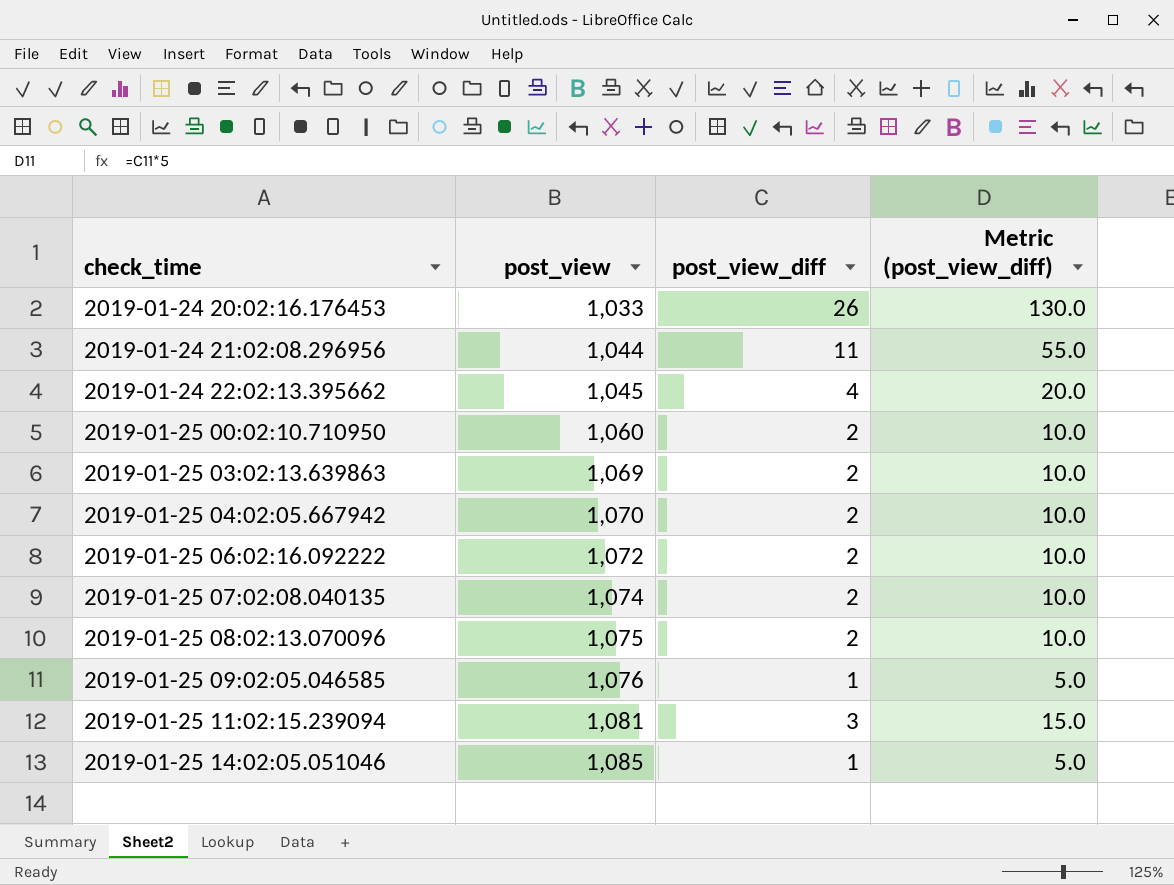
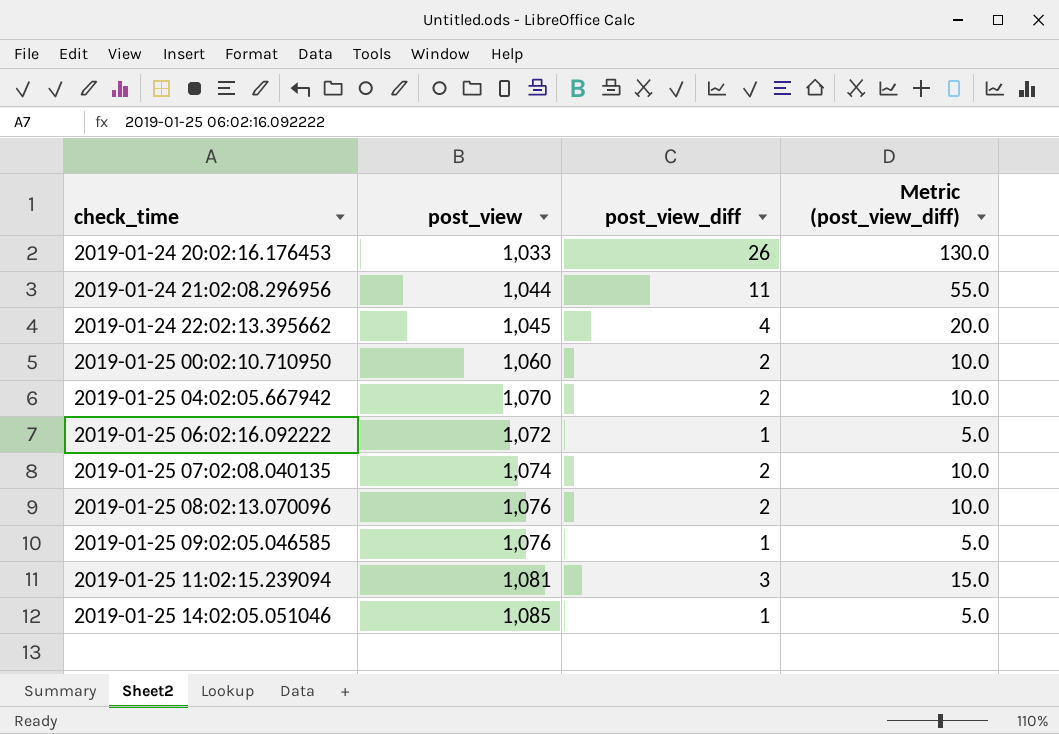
row 2019-01-25 03:02:13.639863: 1,069 | 2 | 10.0 -> none
2019-01-25 06:02:16.092222 | post_view_diff: 2 -> 1
2019-01-25 06:02:16.092222 | Metric (post_view_diff): 10.0 -> 5.0
2019-01-25 08:02:13.070096 | post_view: 1,075 -> 1,076

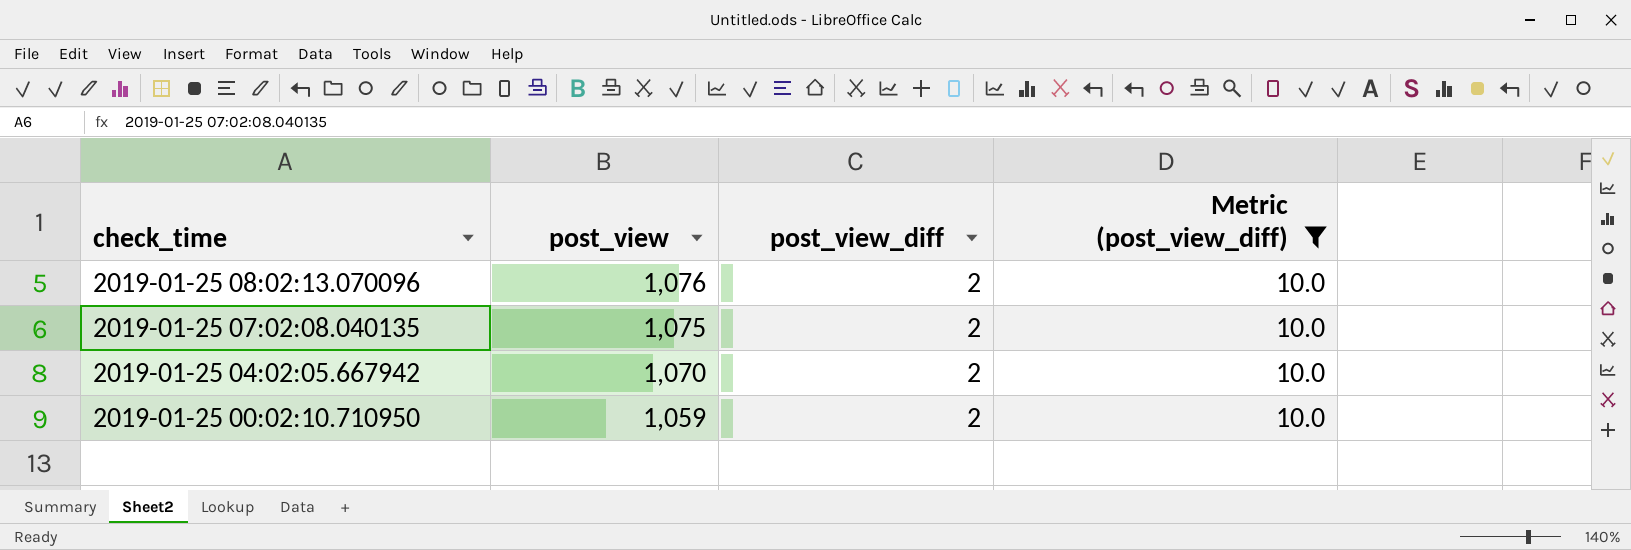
filter: none -> Metric (post_view_diff) = 10.0
row order: check_time ascending -> check_time descending
2019-01-25 07:02:08.040135 | post_view: 1,074 -> 1,075
2019-01-25 00:02:10.710950 | post_view: 1,060 -> 1,059

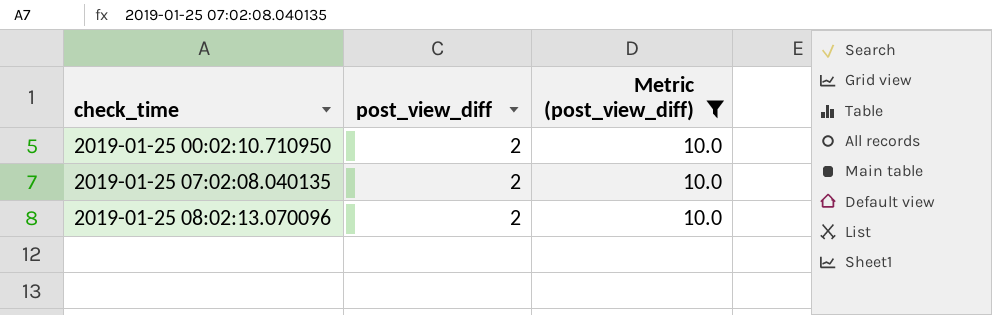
row order: check_time descending -> check_time ascending
column post_view | position: 2 -> none
row 2019-01-25 04:02:05.667942: 1,070 | 2 | 10.0 -> none

